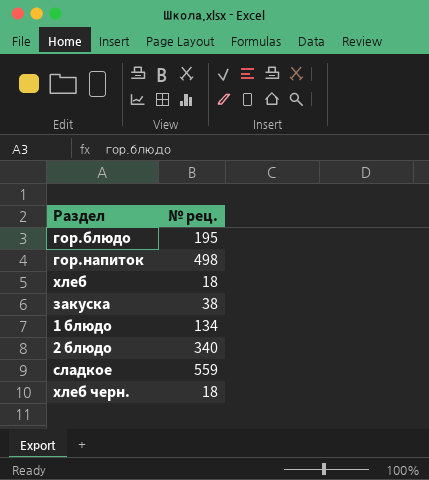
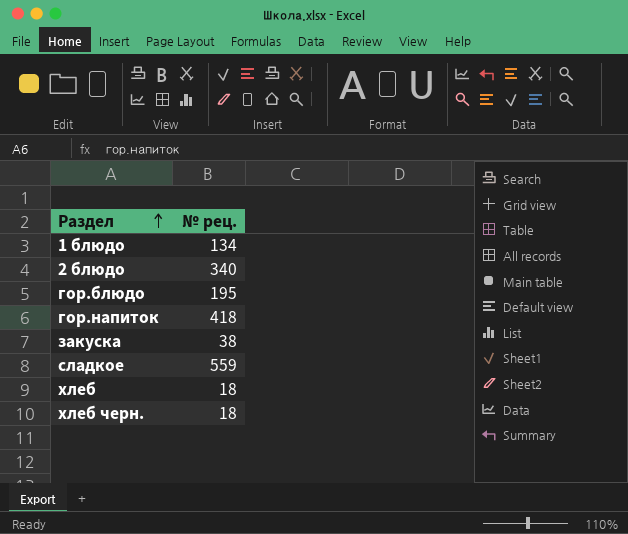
row order: none -> Раздел ascending
гор.напиток | № рец.: 498 -> 418

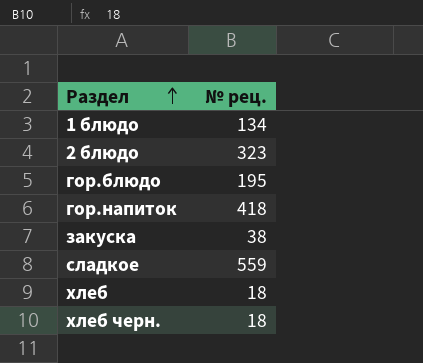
2 блюдо | № рец.: 340 -> 323

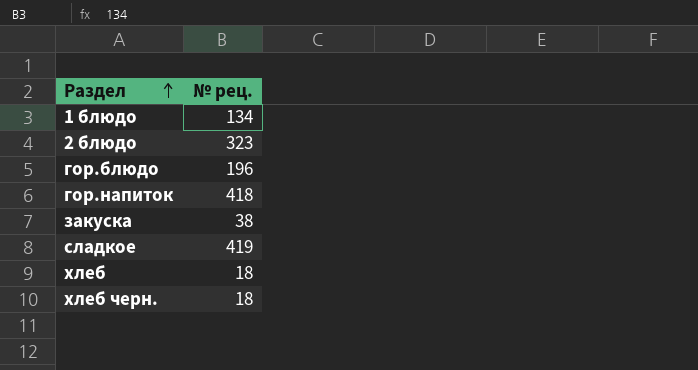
гор.блюдо | № рец.: 195 -> 196
сладкое | № рец.: 559 -> 419

